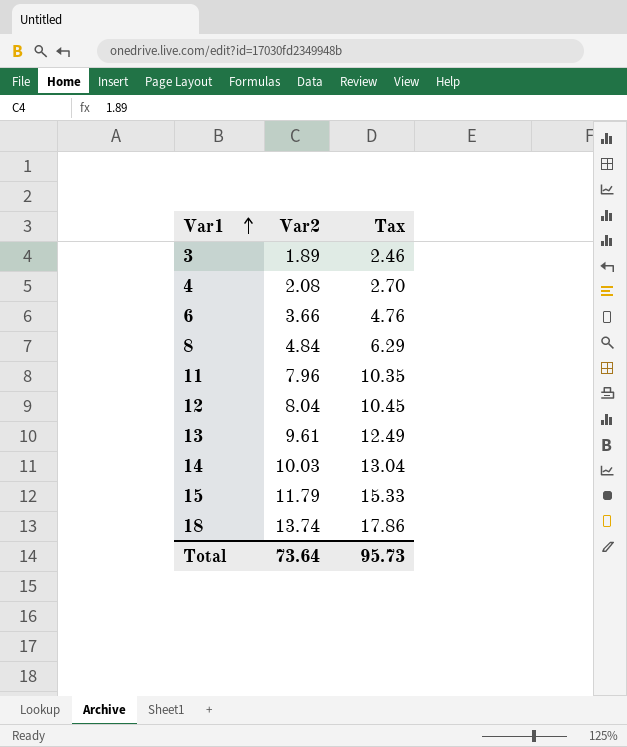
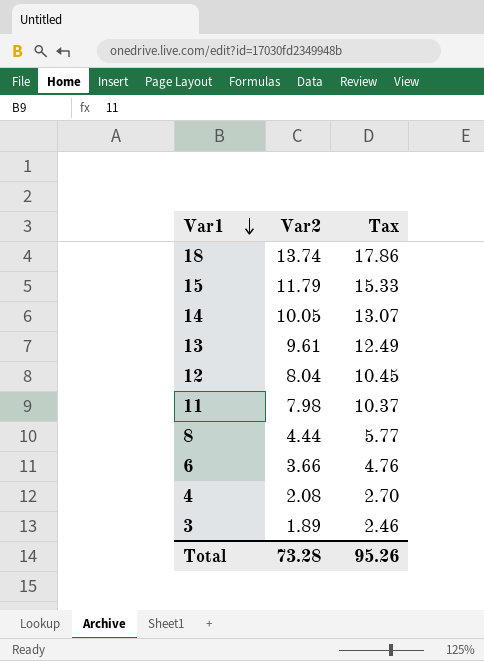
row order: Var1 ascending -> Var1 descending
14 | Var2: 10.03 -> 10.05
14 | Tax: 13.04 -> 13.07
11 | Var2: 7.96 -> 7.98
11 | Tax: 10.35 -> 10.37
8 | Var2: 4.84 -> 4.44
8 | Tax: 6.29 -> 5.77
Total | Var2: 73.64 -> 73.28
Total | Tax: 95.73 -> 95.26

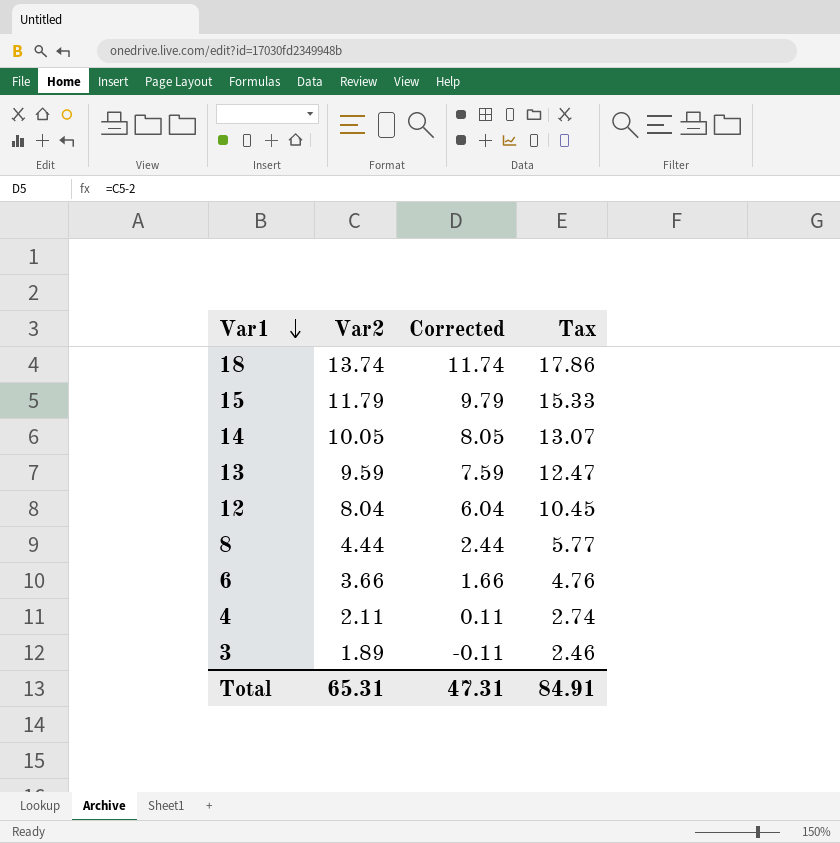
column Corrected | formula: none -> [Var2] - 2
row 11: 7.98 | 10.37 -> none
13 | Var2: 9.61 -> 9.59
13 | Tax: 12.49 -> 12.47
4 | Var2: 2.08 -> 2.11
4 | Tax: 2.70 -> 2.74
Total | Var2: 73.28 -> 65.31
Total | Tax: 95.26 -> 84.91

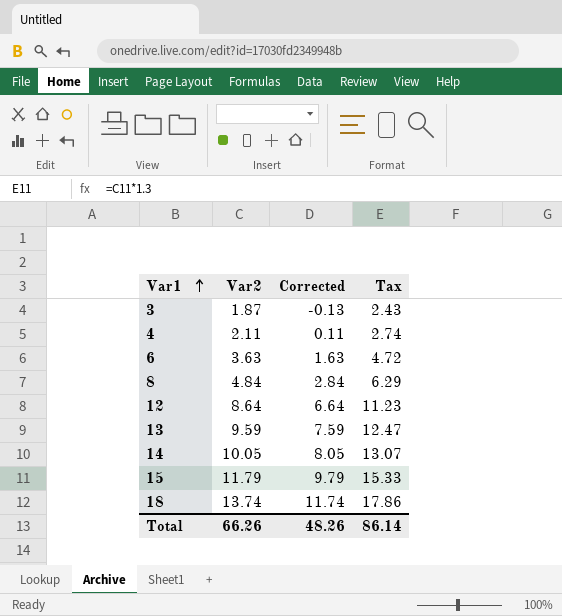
row order: Var1 descending -> Var1 ascending
3 | Var2: 1.89 -> 1.87
3 | Corrected: -0.11 -> -0.13
3 | Tax: 2.46 -> 2.43
6 | Var2: 3.66 -> 3.63
6 | Corrected: 1.66 -> 1.63
6 | Tax: 4.76 -> 4.72
8 | Var2: 4.44 -> 4.84
8 | Corrected: 2.44 -> 2.84
8 | Tax: 5.77 -> 6.29
12 | Var2: 8.04 -> 8.64
12 | Corrected: 6.04 -> 6.64
12 | Tax: 10.45 -> 11.23
Total | Var2: 65.31 -> 66.26
Total | Corrected: 47.31 -> 48.26
Total | Tax: 84.91 -> 86.14

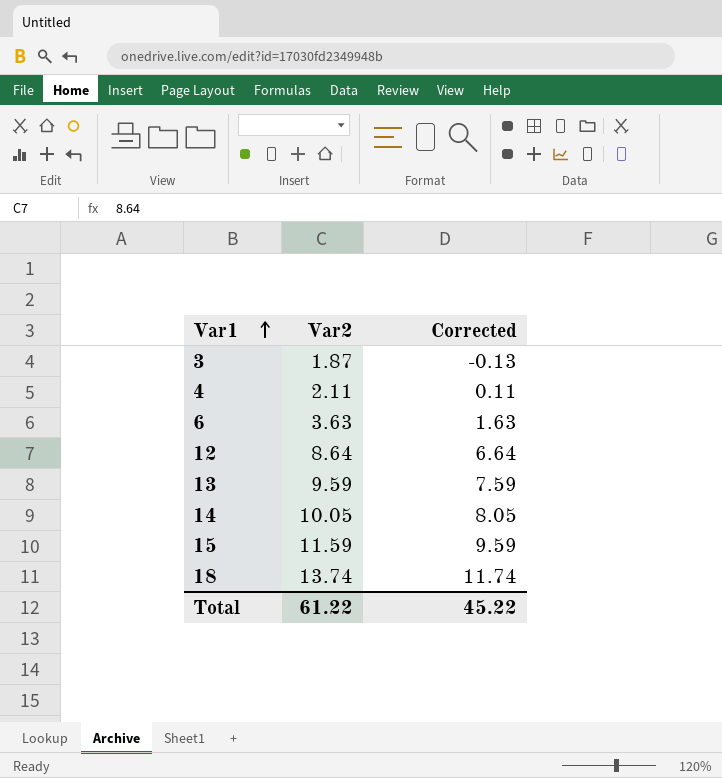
column Tax | formula: [Var2] * 1.3 -> none
row 8: 4.84 | 2.84 | 6.29 -> none
15 | Var2: 11.79 -> 11.59
15 | Corrected: 9.79 -> 9.59
Total | Var2: 66.26 -> 61.22
Total | Corrected: 48.26 -> 45.22

